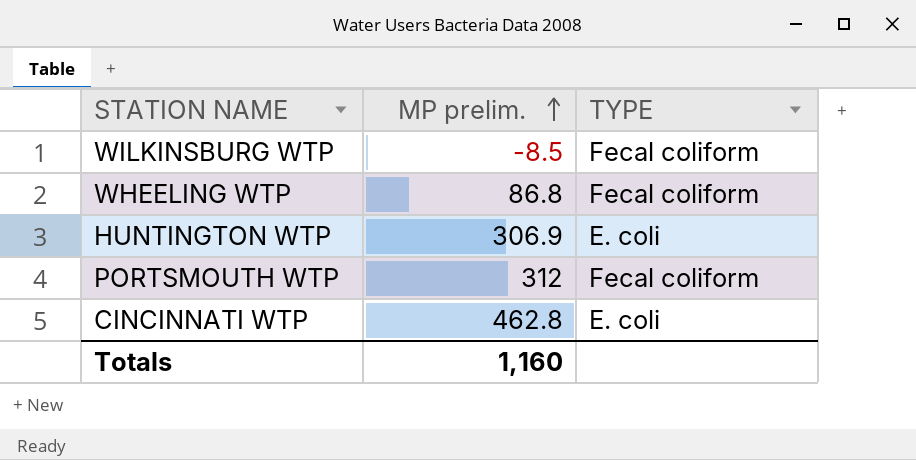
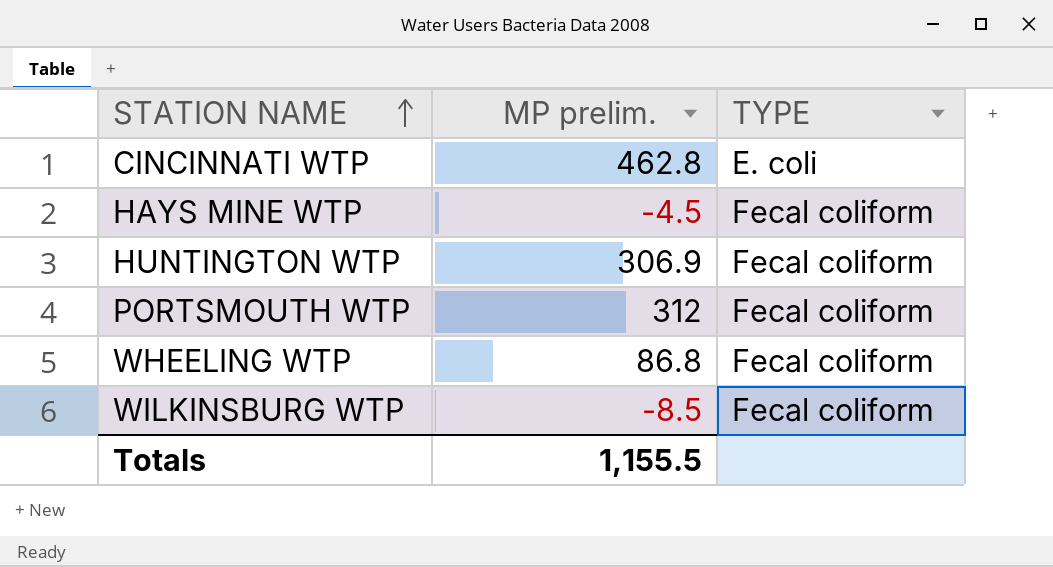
row order: MP prelim. ascending -> STATION NAME ascending
row HAYS MINE WTP: none -> -4.5 | Fecal coliform
HUNTINGTON WTP | TYPE: E. coli -> Fecal coliform
Totals | MP prelim.: 1,160 -> 1,155.5

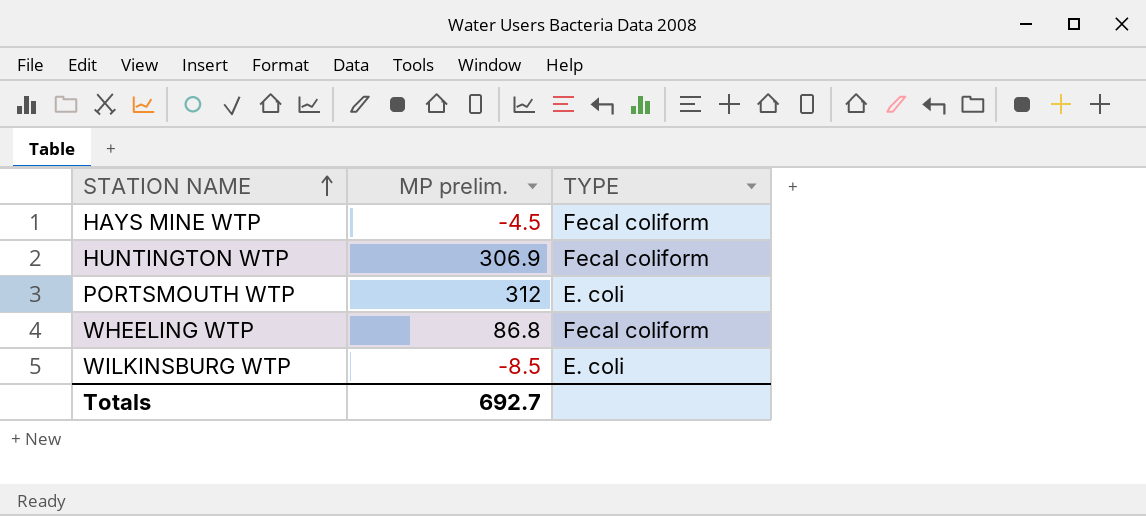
row CINCINNATI WTP: 462.8 | E. coli -> none
PORTSMOUTH WTP | TYPE: Fecal coliform -> E. coli
WILKINSBURG WTP | TYPE: Fecal coliform -> E. coli
Totals | MP prelim.: 1,155.5 -> 692.7

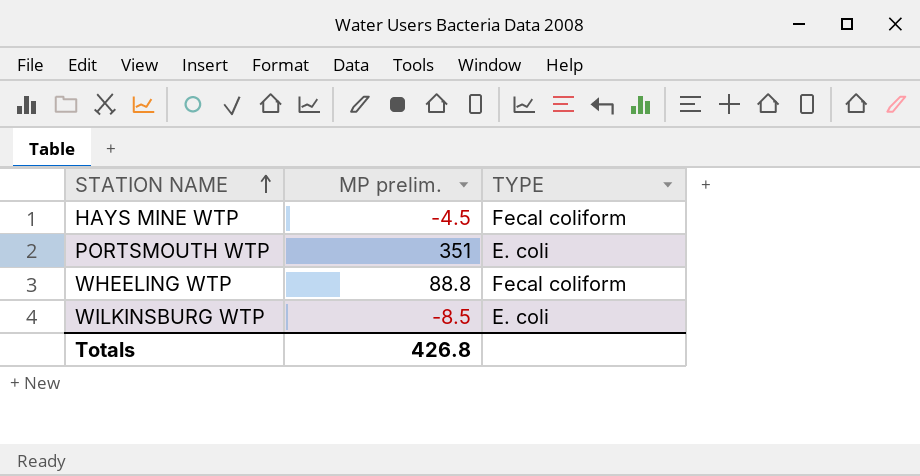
row HUNTINGTON WTP: 306.9 | Fecal coliform -> none
PORTSMOUTH WTP | MP prelim.: 312 -> 351
WHEELING WTP | MP prelim.: 86.8 -> 88.8
Totals | MP prelim.: 692.7 -> 426.8

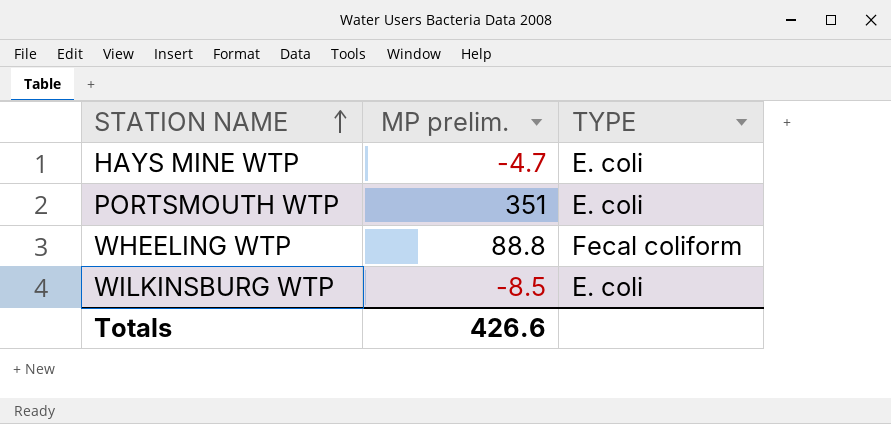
HAYS MINE WTP | MP prelim.: -4.5 -> -4.7
HAYS MINE WTP | TYPE: Fecal coliform -> E. coli
Totals | MP prelim.: 426.8 -> 426.6

